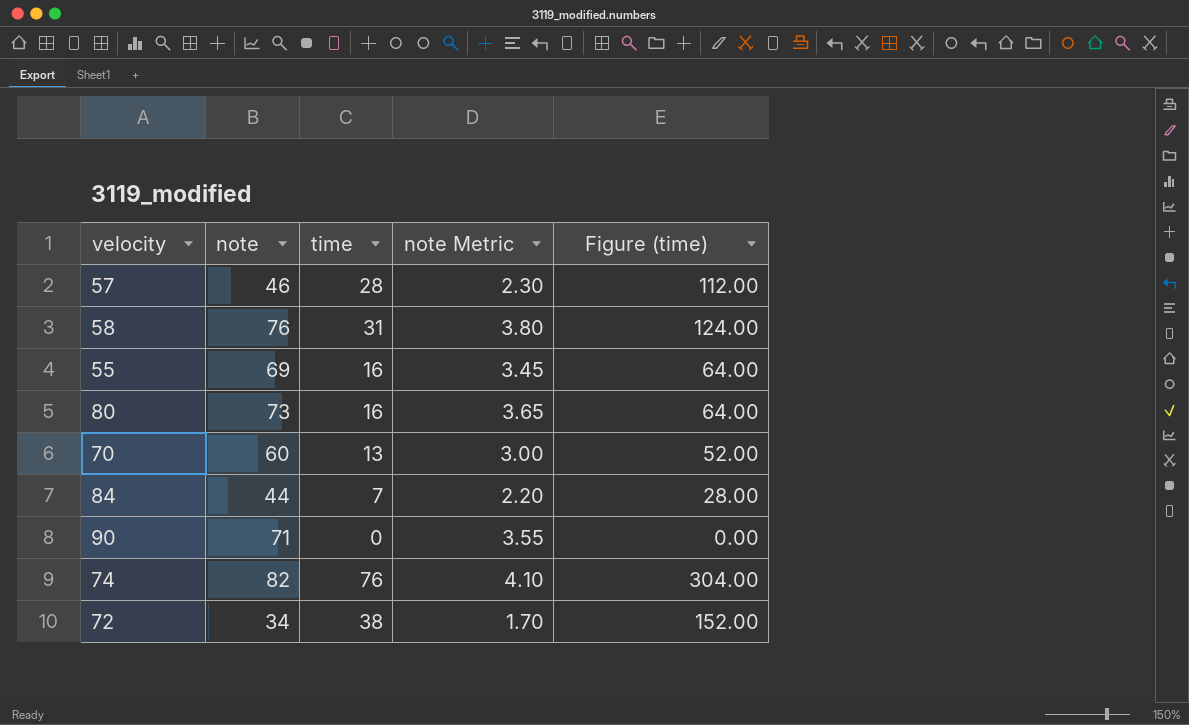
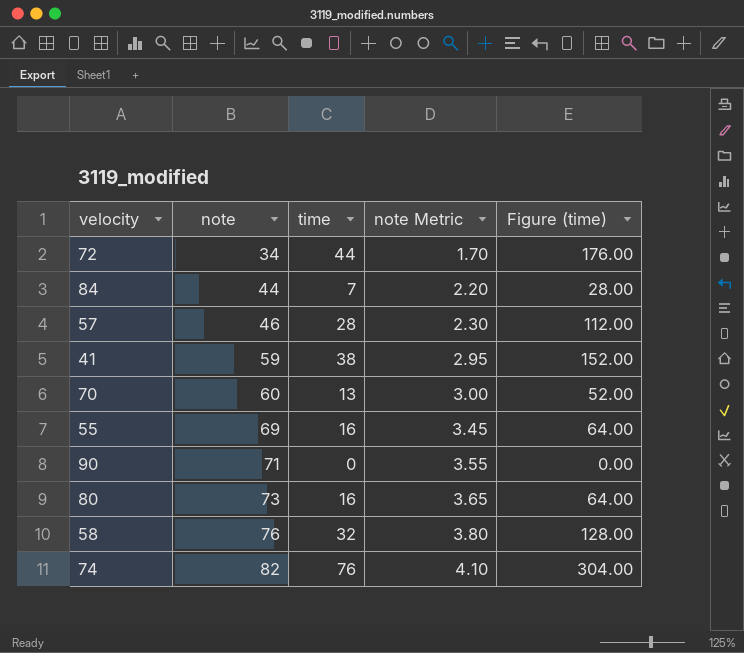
row order: none -> note ascending
72 | time: 38 -> 44
72 | Figure (time): 152.00 -> 176.00
row 41: none -> 59 | 38 | 2.95 | 152.00
58 | time: 31 -> 32
58 | Figure (time): 124.00 -> 128.00

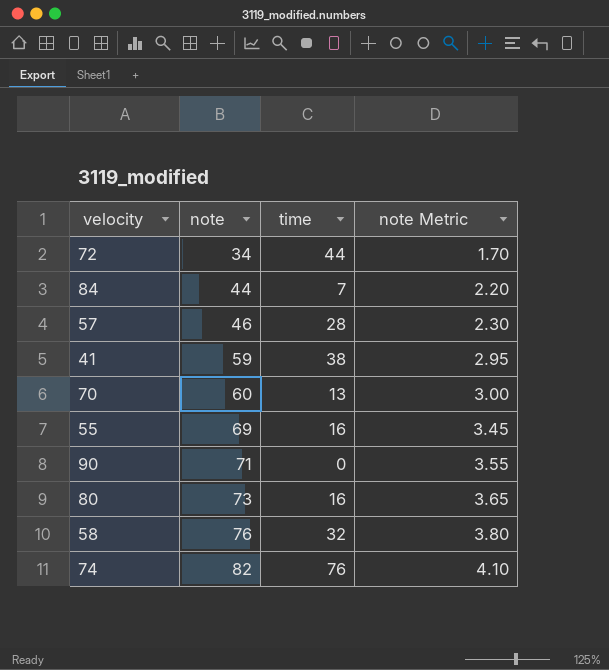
column Figure (time) | formula: [time] * 4 -> none

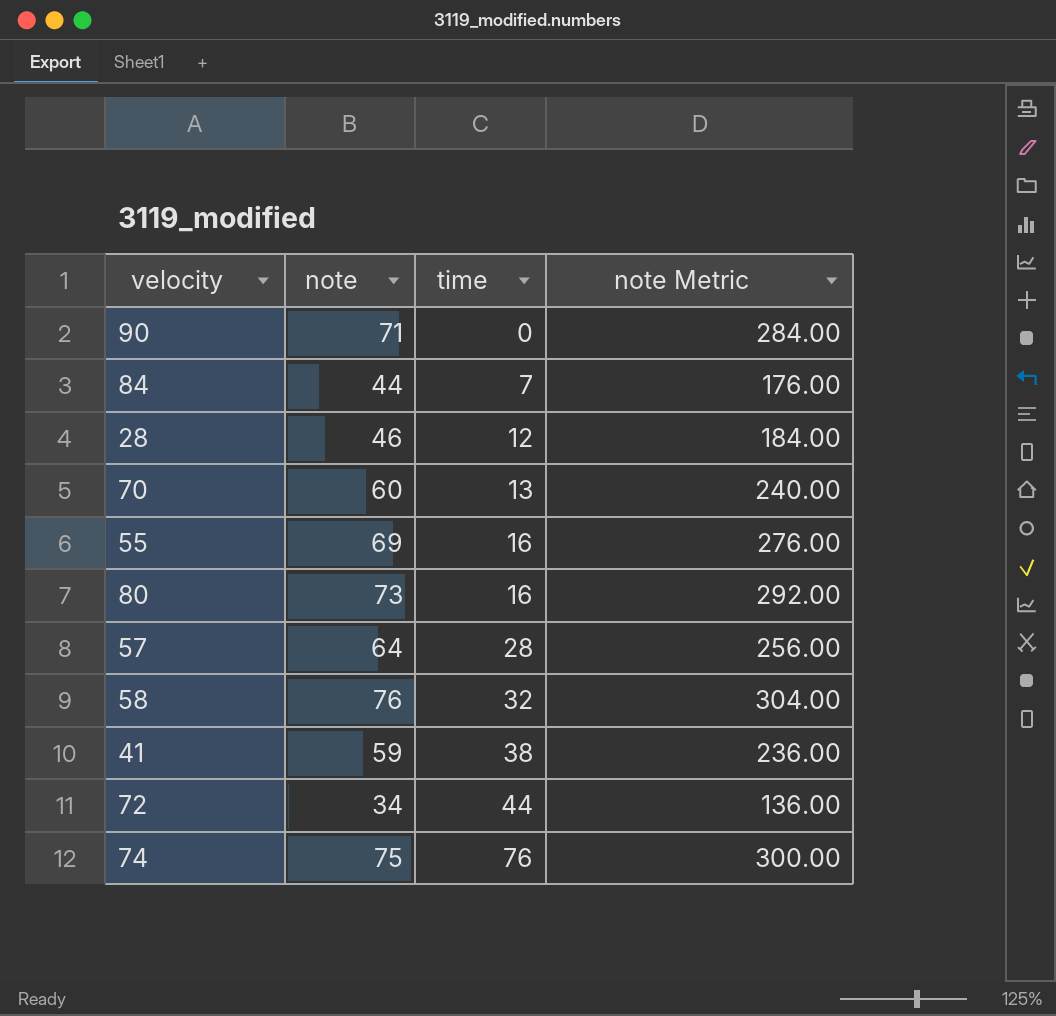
row order: note ascending -> time ascending
column note Metric | formula: [note] * 0.05 -> [note] * 4
row 28: none -> 46 | 12 | 184.00
57 | note: 46 -> 64
74 | note: 82 -> 75

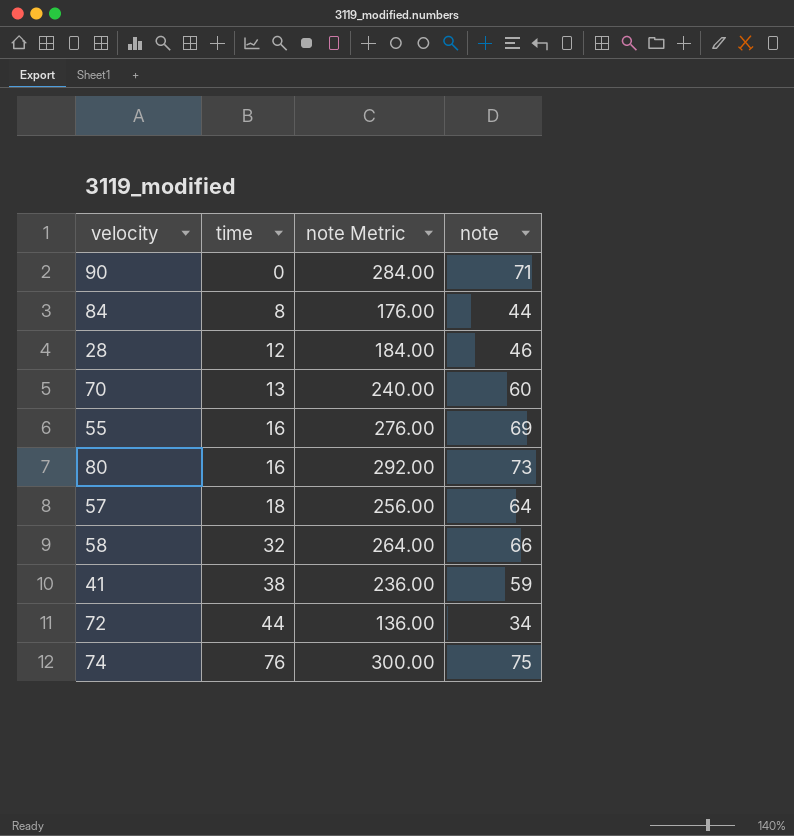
column note | position: 2 -> 4
84 | time: 7 -> 8
57 | time: 28 -> 18
58 | note Metric: 304.00 -> 264.00
58 | note: 76 -> 66

